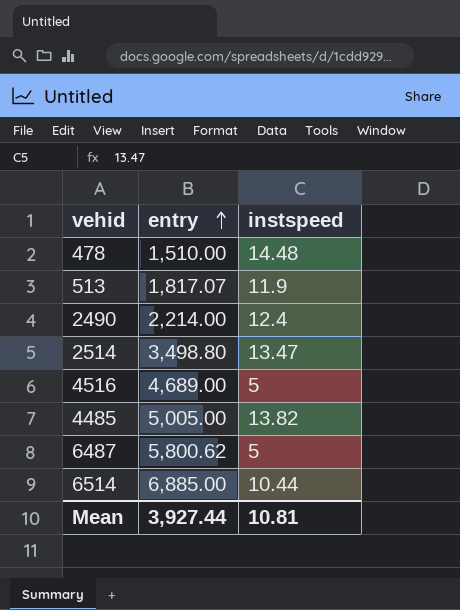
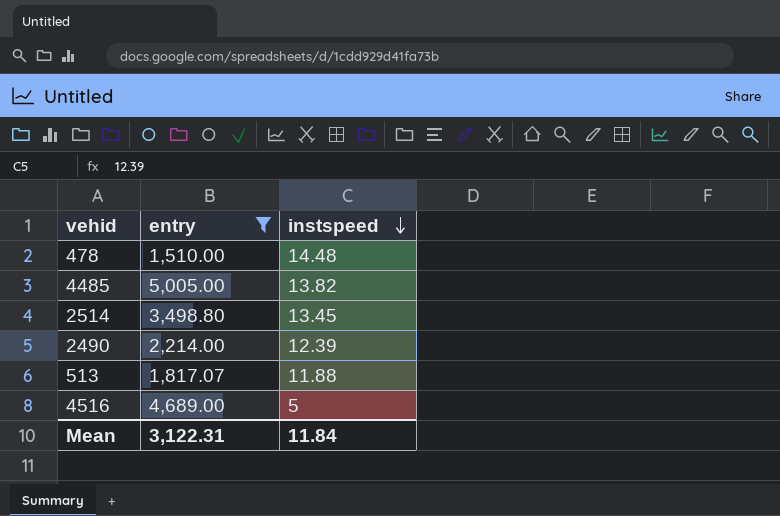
filter: none -> entry <= 5,005.00
row order: entry ascending -> instspeed descending
2514 | instspeed: 13.47 -> 13.45
2490 | instspeed: 12.4 -> 12.39
513 | instspeed: 11.9 -> 11.88
Mean | entry: 3,927.44 -> 3,122.31
Mean | instspeed: 10.81 -> 11.84

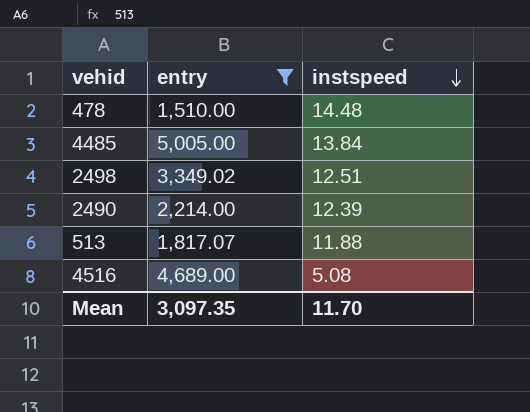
row 2514: 3,498.80 | 13.45 -> none
4485 | instspeed: 13.82 -> 13.84
row 2498: none -> 3,349.02 | 12.51
4516 | instspeed: 5 -> 5.08
Mean | entry: 3,122.31 -> 3,097.35
Mean | instspeed: 11.84 -> 11.70

